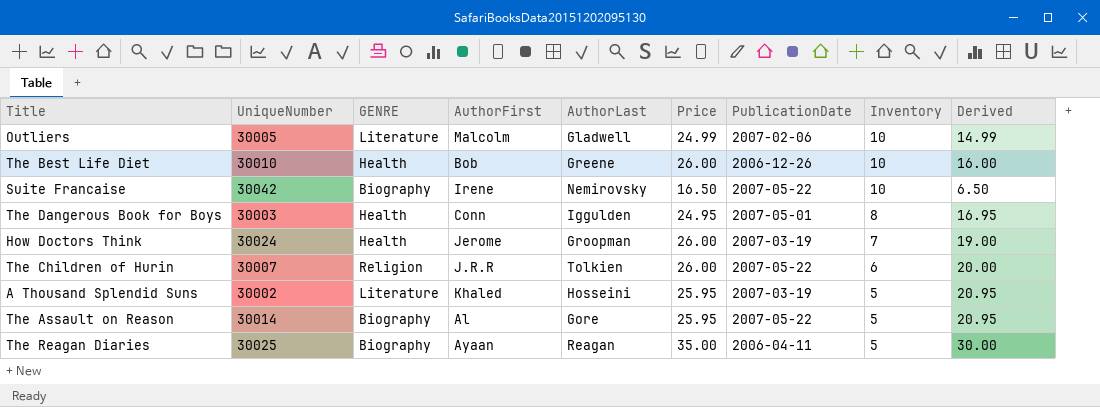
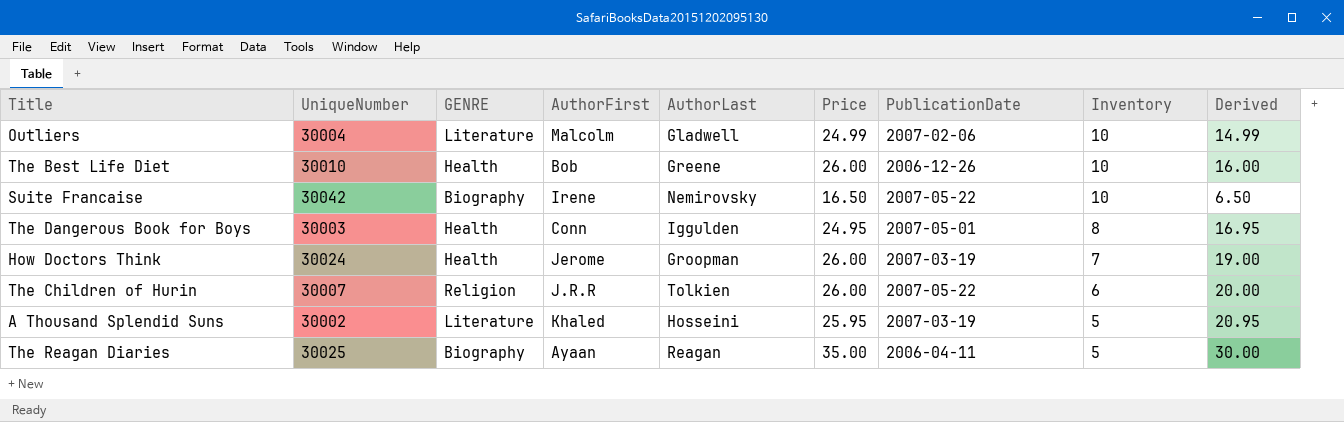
row The Assault on Reason: 30014 | Biography | Al | Gore | 25.95 | 2007-05-22 | 5 | 20.95 -> none
Outliers | UniqueNumber: 30005 -> 30004

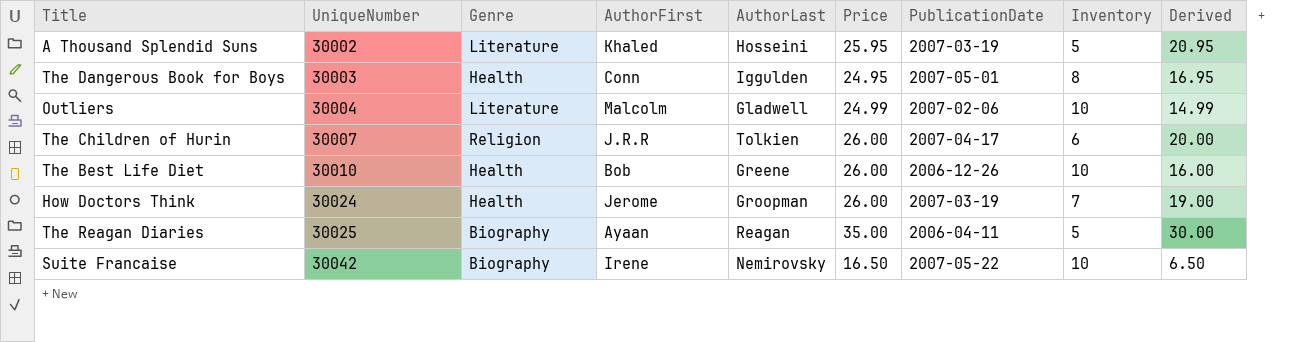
row order: Inventory descending -> UniqueNumber ascending
column name: GENRE -> Genre
The Children of Hurin | PublicationDate: 2007-05-22 -> 2007-04-17

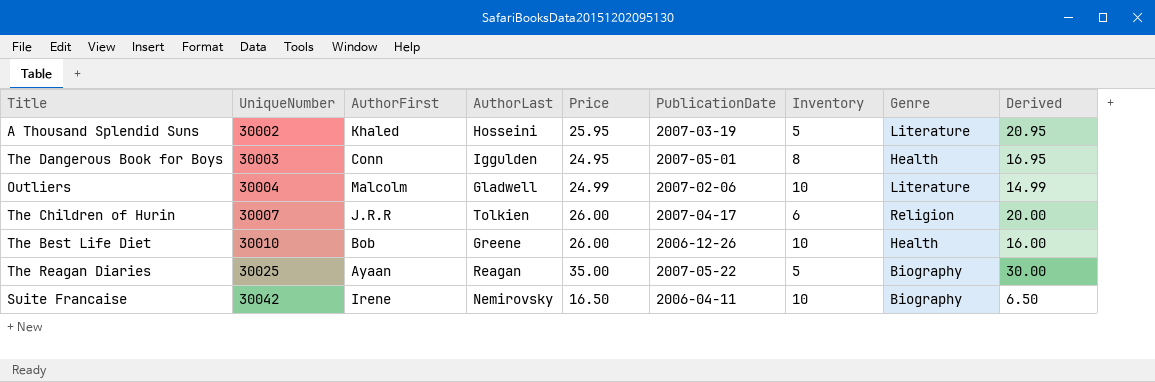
column Genre | position: 3 -> 8
row How Doctors Think: 30024 | Health | Jerome | Groopman | 26.00 | 2007-03-19 | 7 | 19.00 -> none
The Reagan Diaries | PublicationDate: 2006-04-11 -> 2007-05-22
Suite Francaise | PublicationDate: 2007-05-22 -> 2006-04-11

